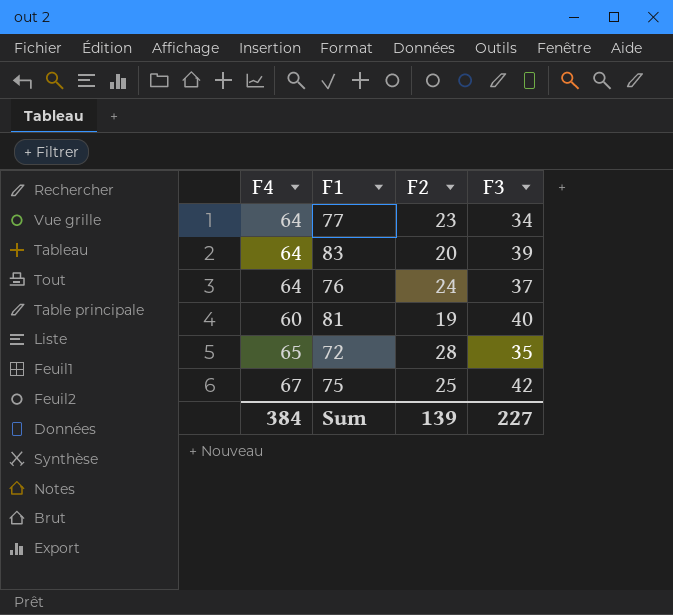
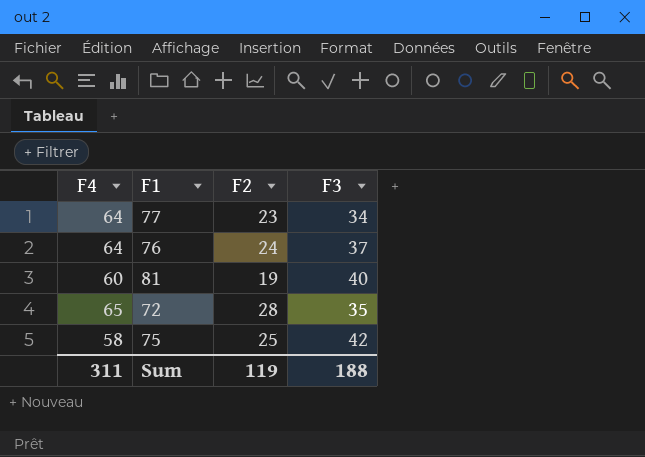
row 83: 64 | 20 | 39 -> none
75 | F4: 67 -> 58
Sum | F4: 384 -> 311
Sum | F2: 139 -> 119
Sum | F3: 227 -> 188

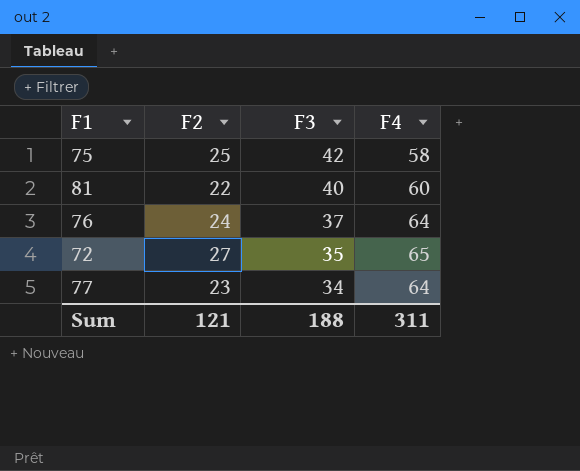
row order: none -> F3 descending
column F4 | position: 1 -> 4
81 | F2: 19 -> 22
72 | F2: 28 -> 27
Sum | F2: 119 -> 121

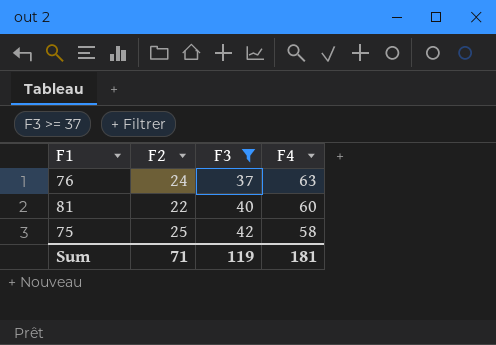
filter: none -> F3 >= 37
row order: F3 descending -> F3 ascending
76 | F4: 64 -> 63
Sum | F2: 121 -> 71
Sum | F3: 188 -> 119
Sum | F4: 311 -> 181

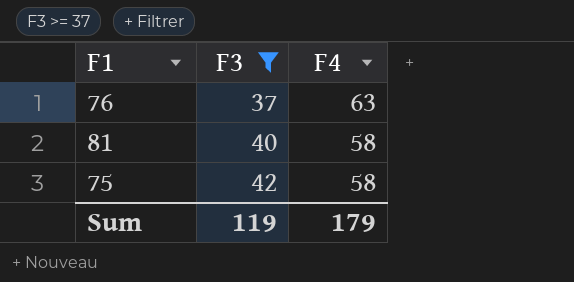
column F2 | position: 2 -> none
81 | F4: 60 -> 58
Sum | F4: 181 -> 179

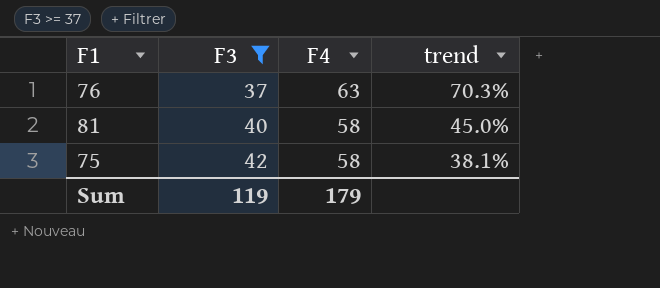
column trend | formula: none -> ([F4] - [F3]) / [F3]

